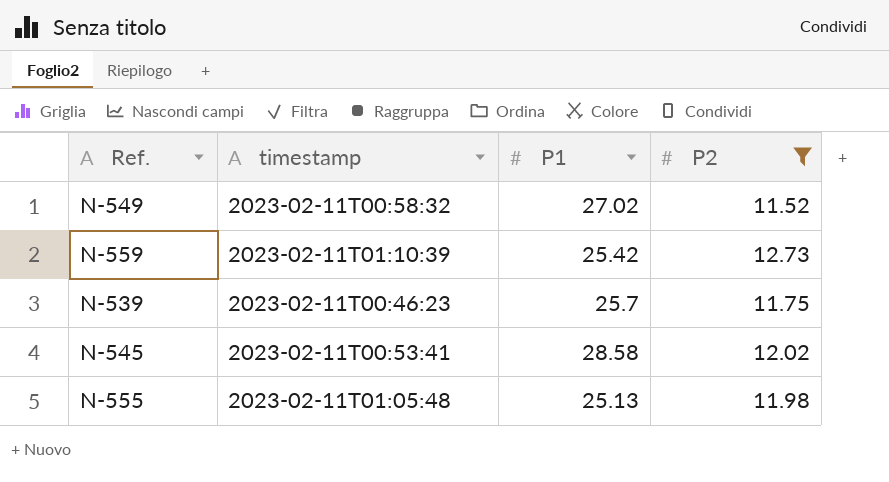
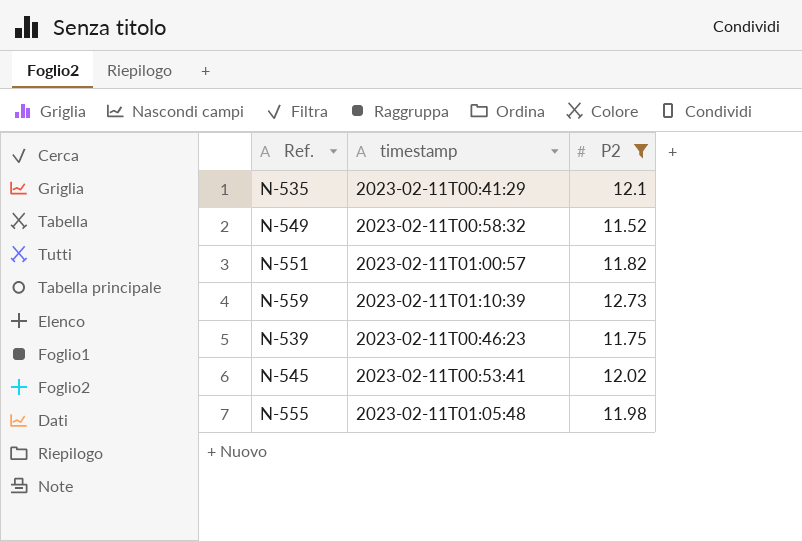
column P1 | position: 3 -> none
row N-535: none -> 2023-02-11T00:41:29 | 12.1
row N-551: none -> 2023-02-11T01:00:57 | 11.82

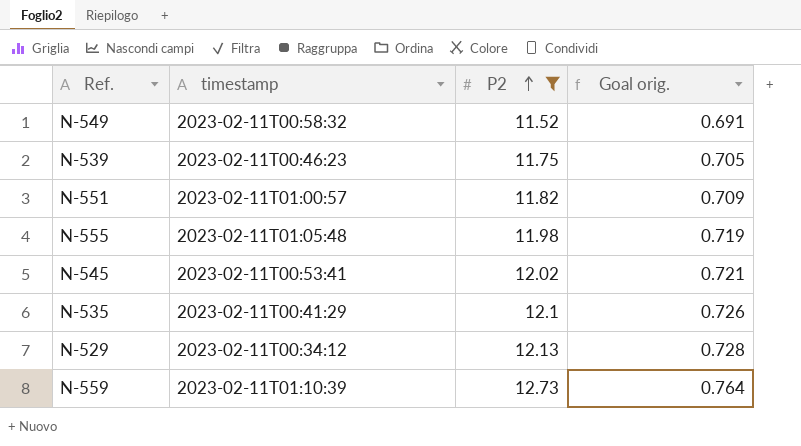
row order: none -> P2 ascending
column Goal orig. | formula: none -> [P2] * 0.06
row N-529: none -> 2023-02-11T00:34:12 | 12.13 | 0.728

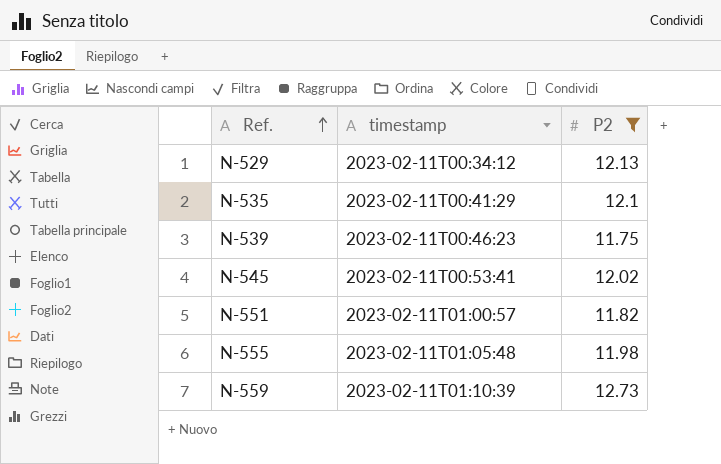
row order: P2 ascending -> Ref. ascending
column Goal orig. | formula: [P2] * 0.06 -> none
row N-549: 2023-02-11T00:58:32 | 11.52 | 0.691 -> none

